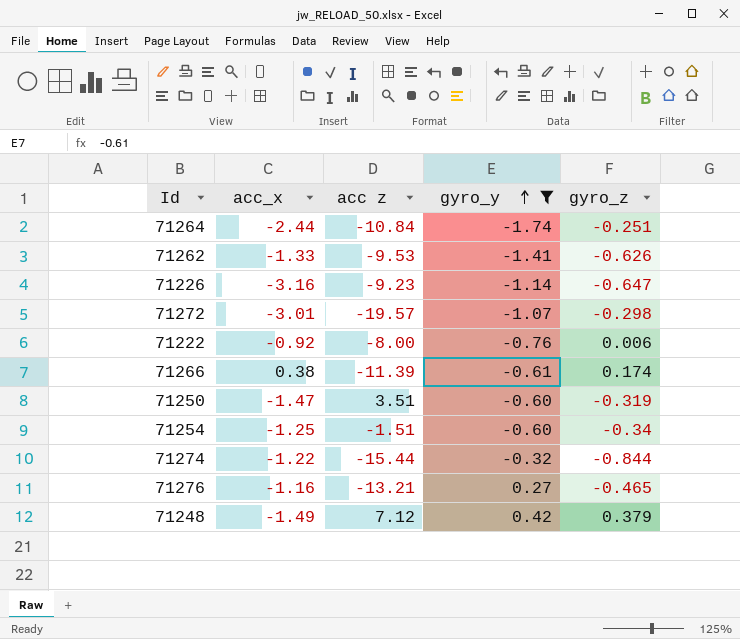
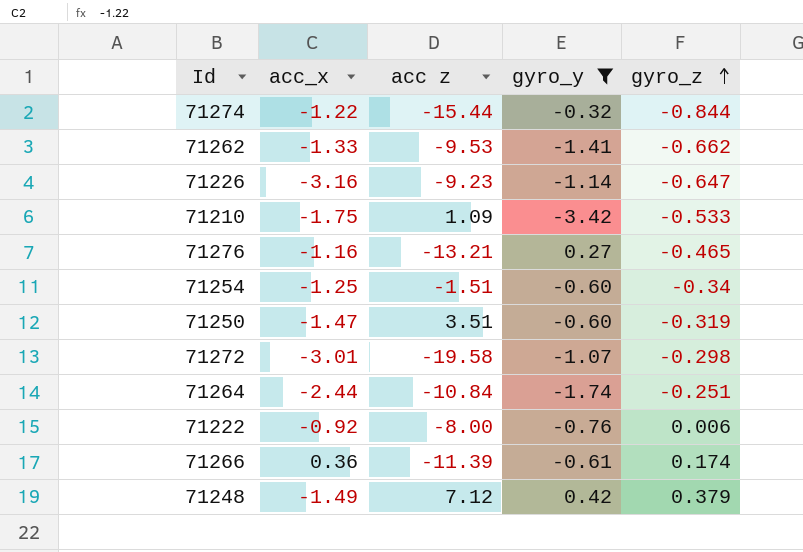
row order: gyro_y ascending -> gyro_z ascending
71262 | gyro_z: -0.626 -> -0.662
row 71210: none -> -1.75 | 1.09 | -3.42 | -0.533
71272 | acc z: -19.57 -> -19.58
71266 | acc_x: 0.38 -> 0.36

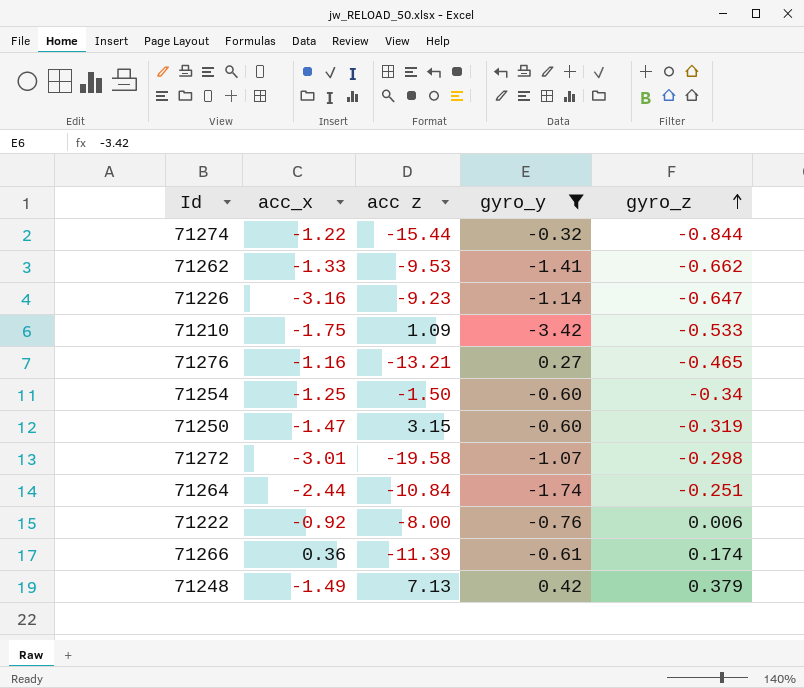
71254 | acc z: -1.51 -> -1.50
71250 | acc z: 3.51 -> 3.15
71248 | acc z: 7.12 -> 7.13

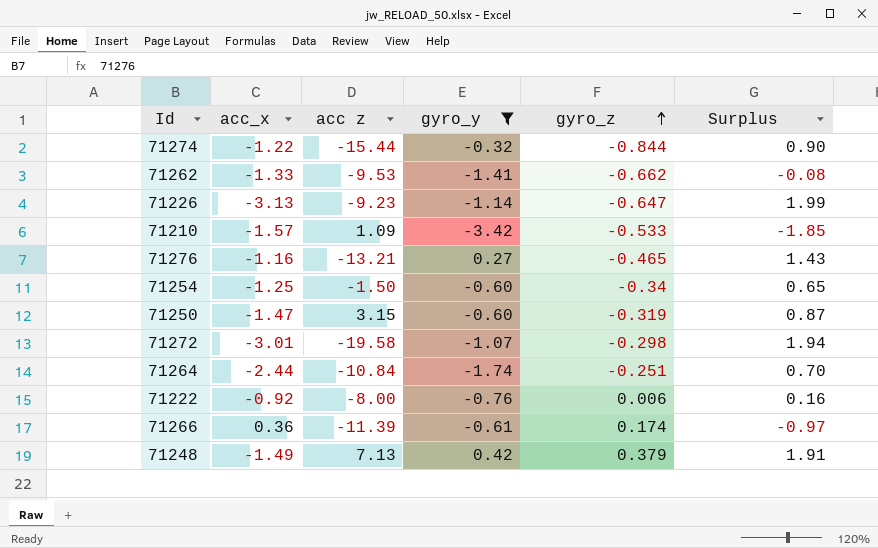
column Surplus | formula: none -> [gyro_y] - [acc_x]
71226 | acc_x: -3.16 -> -3.13
71210 | acc_x: -1.75 -> -1.57

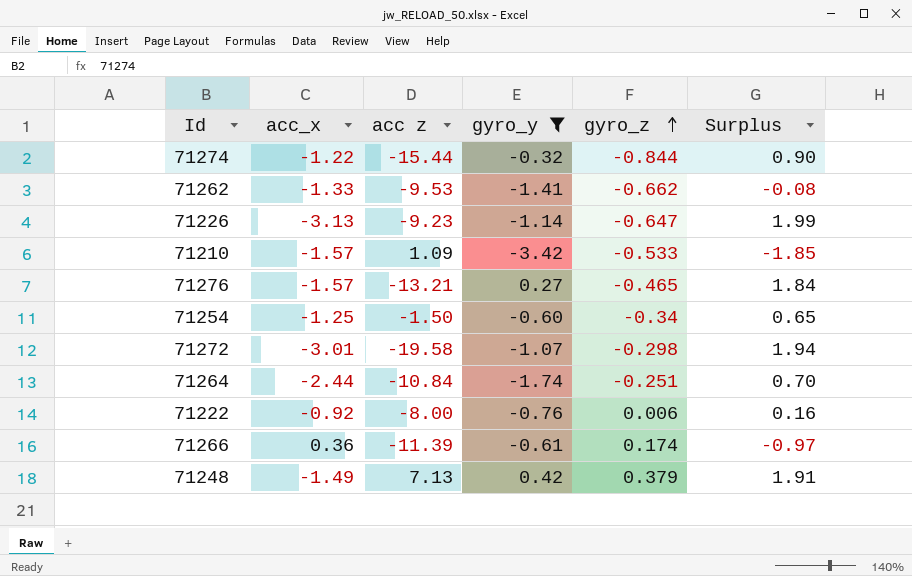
row 71250: -1.47 | 3.15 | -0.60 | -0.319 | 0.87 -> none
71276 | acc_x: -1.16 -> -1.57
71276 | Surplus: 1.43 -> 1.84

